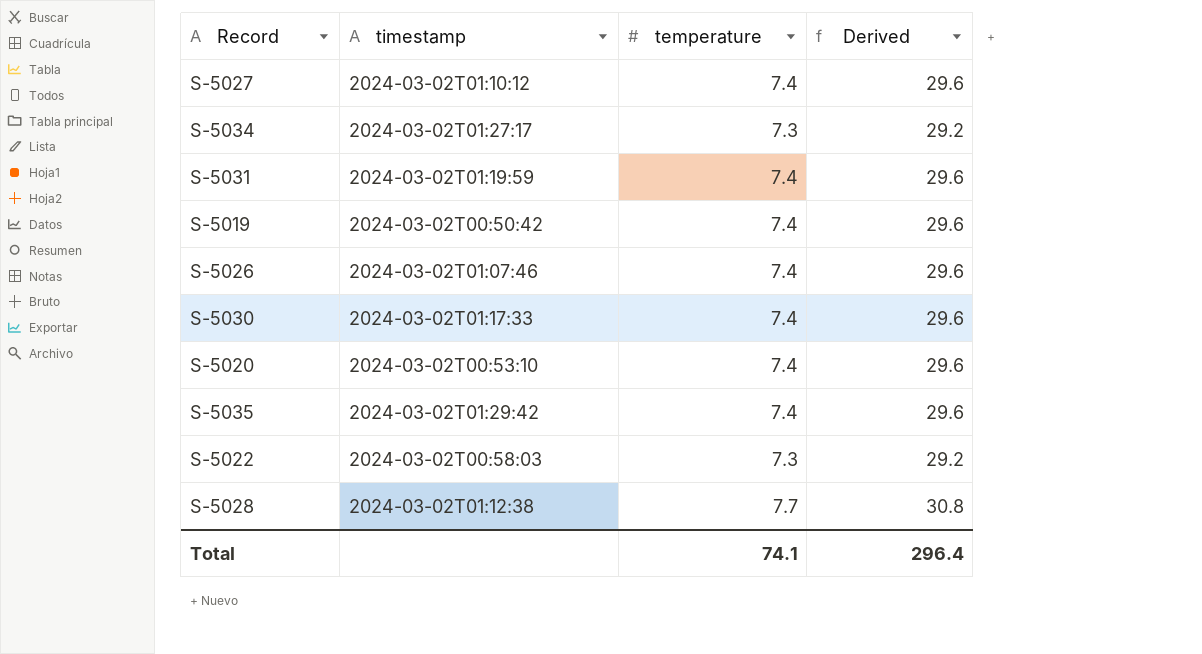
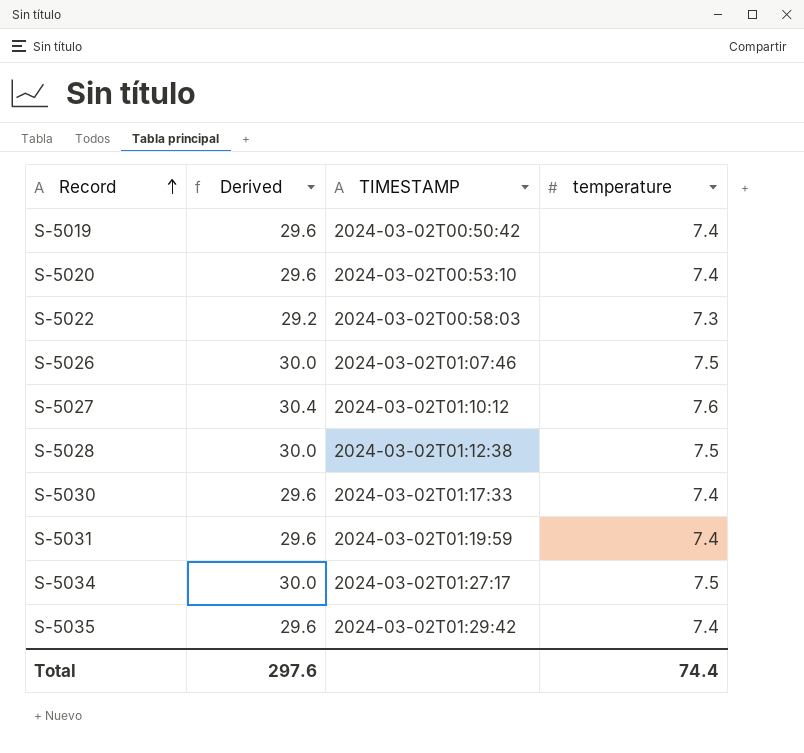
row order: none -> Record ascending
column Derived | position: 4 -> 2
column name: timestamp -> TIMESTAMP
S-5026 | Derived: 29.6 -> 30.0
S-5026 | temperature: 7.4 -> 7.5
S-5027 | Derived: 29.6 -> 30.4
S-5027 | temperature: 7.4 -> 7.6
S-5028 | Derived: 30.8 -> 30.0
S-5028 | temperature: 7.7 -> 7.5
S-5034 | Derived: 29.2 -> 30.0
S-5034 | temperature: 7.3 -> 7.5
Total | Derived: 296.4 -> 297.6
Total | temperature: 74.1 -> 74.4

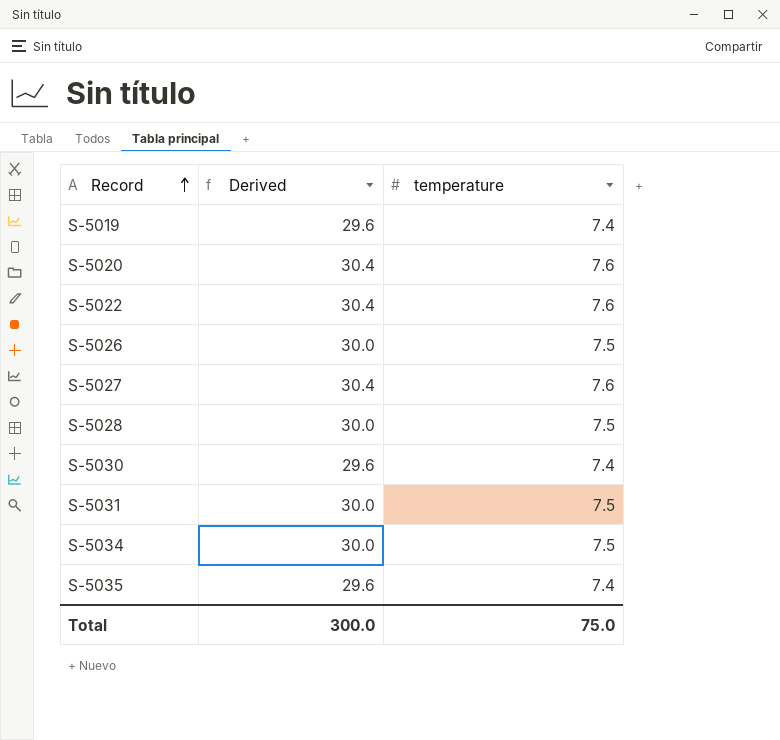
column TIMESTAMP | position: 3 -> none
S-5020 | Derived: 29.6 -> 30.4
S-5020 | temperature: 7.4 -> 7.6
S-5022 | Derived: 29.2 -> 30.4
S-5022 | temperature: 7.3 -> 7.6
S-5031 | Derived: 29.6 -> 30.0
S-5031 | temperature: 7.4 -> 7.5
Total | Derived: 297.6 -> 300.0
Total | temperature: 74.4 -> 75.0

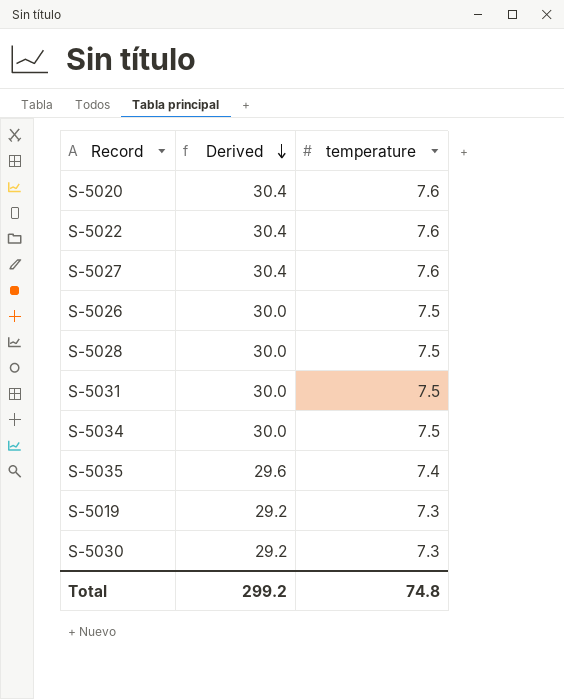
row order: Record ascending -> Derived descending
S-5019 | Derived: 29.6 -> 29.2
S-5019 | temperature: 7.4 -> 7.3
S-5030 | Derived: 29.6 -> 29.2
S-5030 | temperature: 7.4 -> 7.3
Total | Derived: 300.0 -> 299.2
Total | temperature: 75.0 -> 74.8

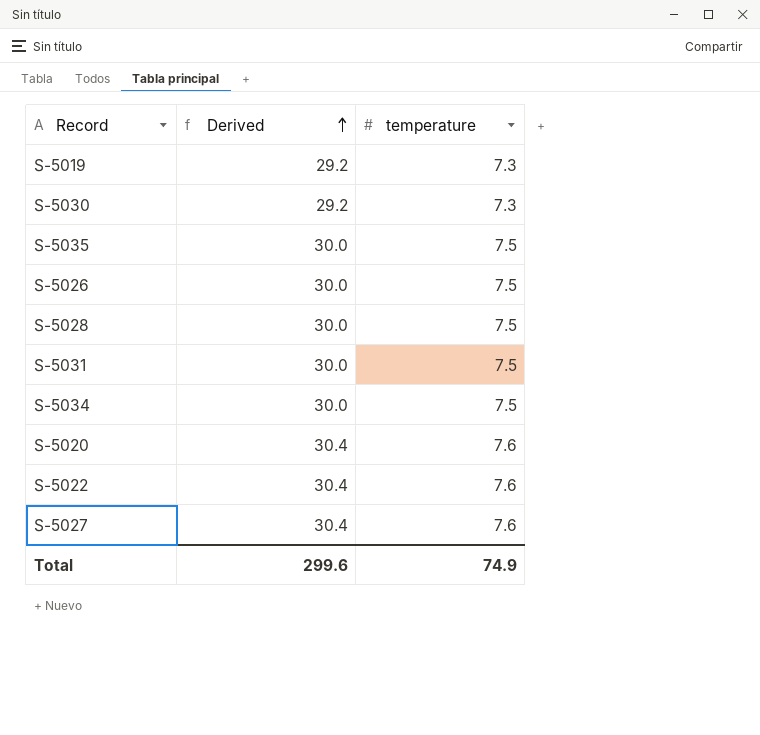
row order: Derived descending -> Derived ascending
S-5035 | Derived: 29.6 -> 30.0
S-5035 | temperature: 7.4 -> 7.5
Total | Derived: 299.2 -> 299.6
Total | temperature: 74.8 -> 74.9

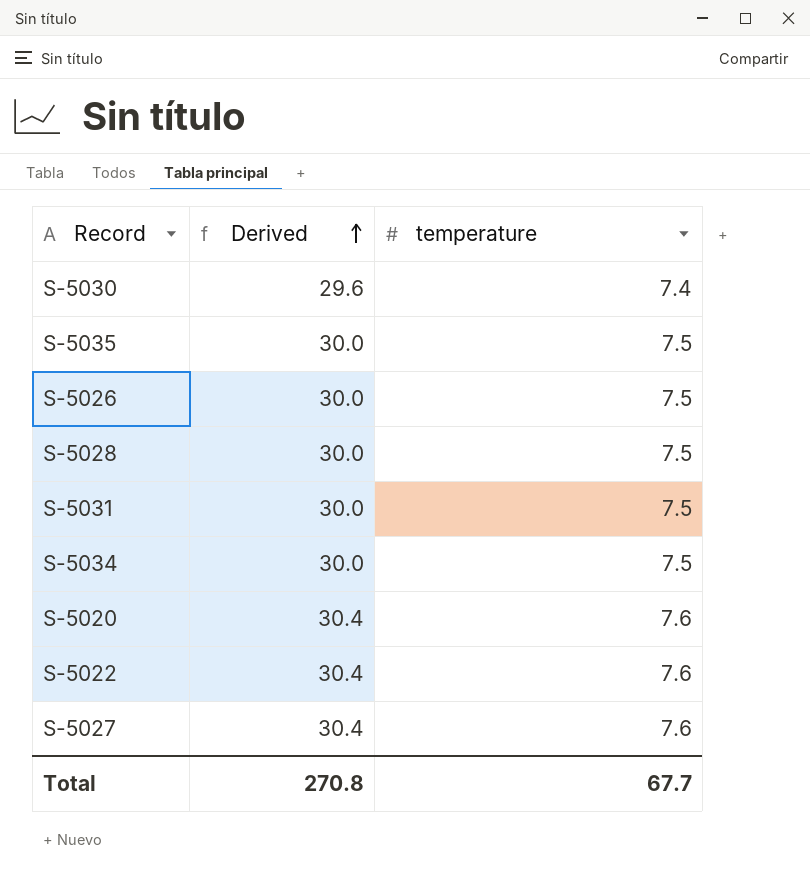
row S-5019: 29.2 | 7.3 -> none
S-5030 | Derived: 29.2 -> 29.6
S-5030 | temperature: 7.3 -> 7.4
Total | Derived: 299.6 -> 270.8
Total | temperature: 74.9 -> 67.7

